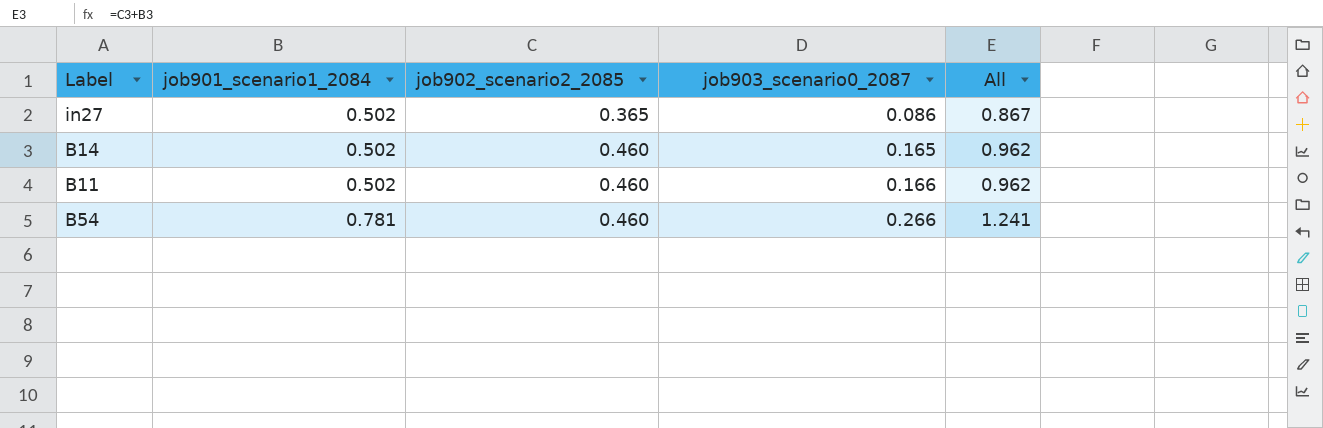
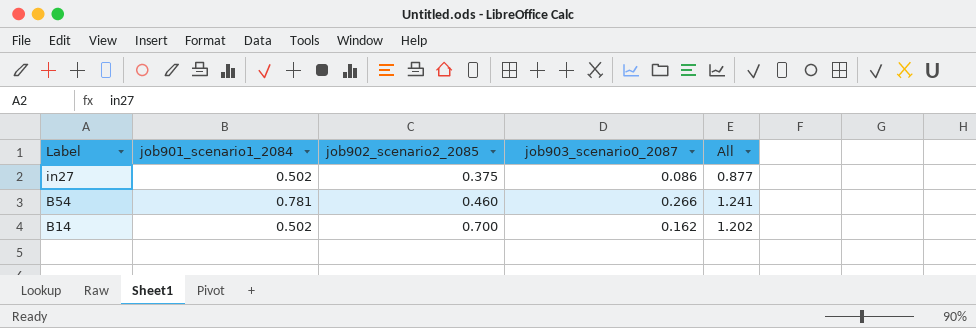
row order: job901_scenario1_2084 ascending -> Label descending
row B11: 0.502 | 0.460 | 0.166 | 0.962 -> none
in27 | job902_scenario2_2085: 0.365 -> 0.375
in27 | All: 0.867 -> 0.877
B14 | job902_scenario2_2085: 0.460 -> 0.700
B14 | job903_scenario0_2087: 0.165 -> 0.162
B14 | All: 0.962 -> 1.202

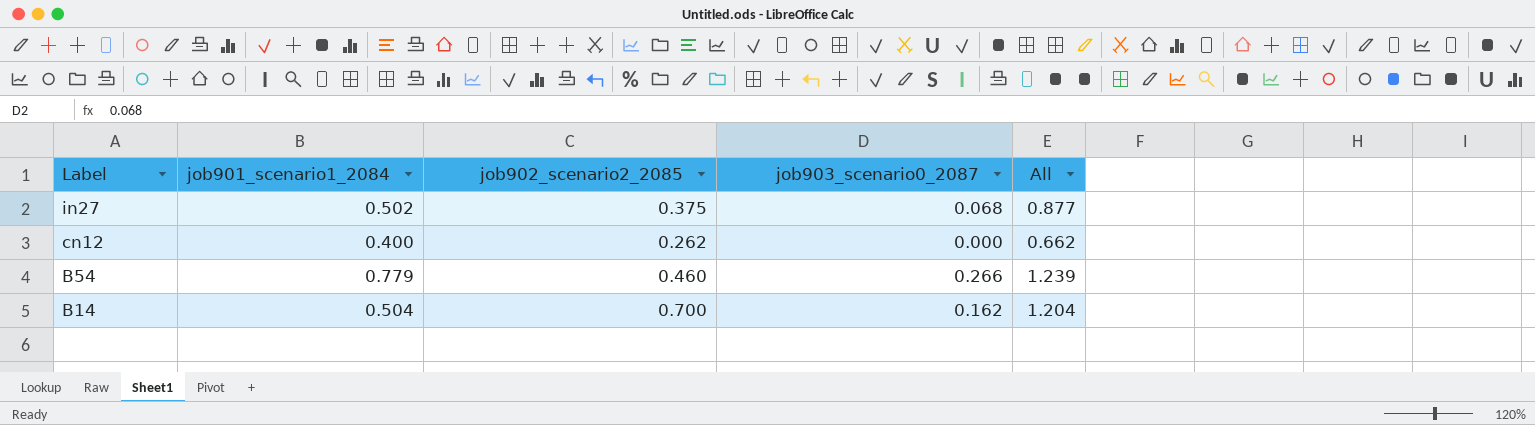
in27 | job903_scenario0_2087: 0.086 -> 0.068
row cn12: none -> 0.400 | 0.262 | 0.000 | 0.662
B54 | job901_scenario1_2084: 0.781 -> 0.779
B54 | All: 1.241 -> 1.239
B14 | job901_scenario1_2084: 0.502 -> 0.504
B14 | All: 1.202 -> 1.204

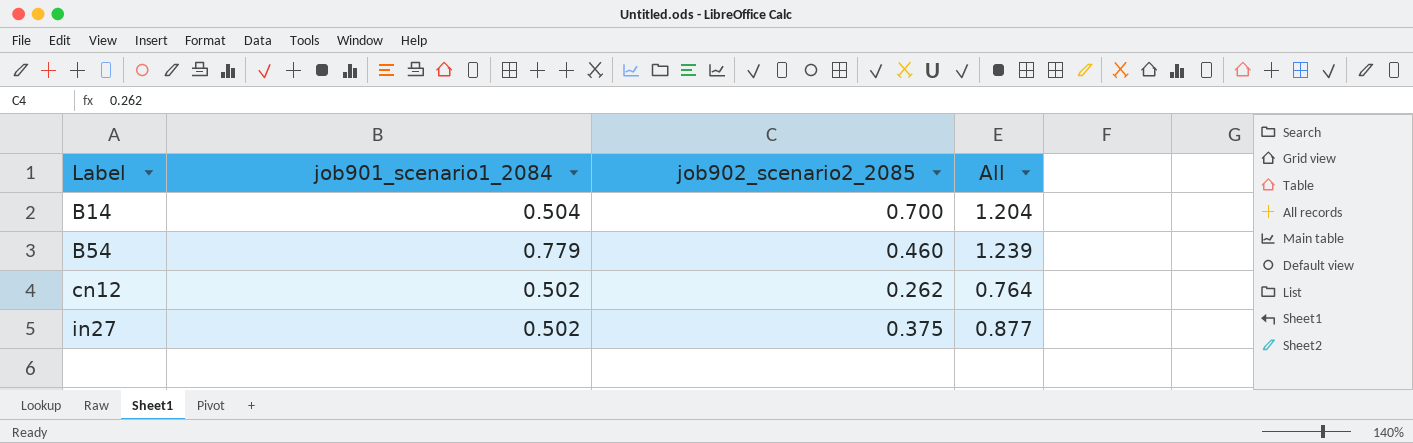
row order: Label descending -> Label ascending
column job903_scenario0_2087 | position: 4 -> none
cn12 | job901_scenario1_2084: 0.400 -> 0.502
cn12 | All: 0.662 -> 0.764

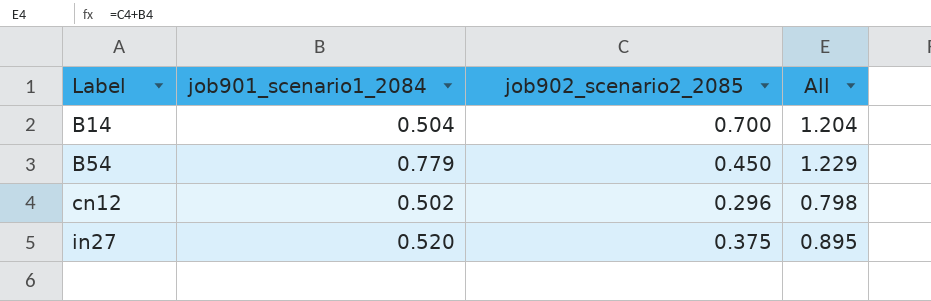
B54 | job902_scenario2_2085: 0.460 -> 0.450
B54 | All: 1.239 -> 1.229
cn12 | job902_scenario2_2085: 0.262 -> 0.296
cn12 | All: 0.764 -> 0.798
in27 | job901_scenario1_2084: 0.502 -> 0.520
in27 | All: 0.877 -> 0.895

